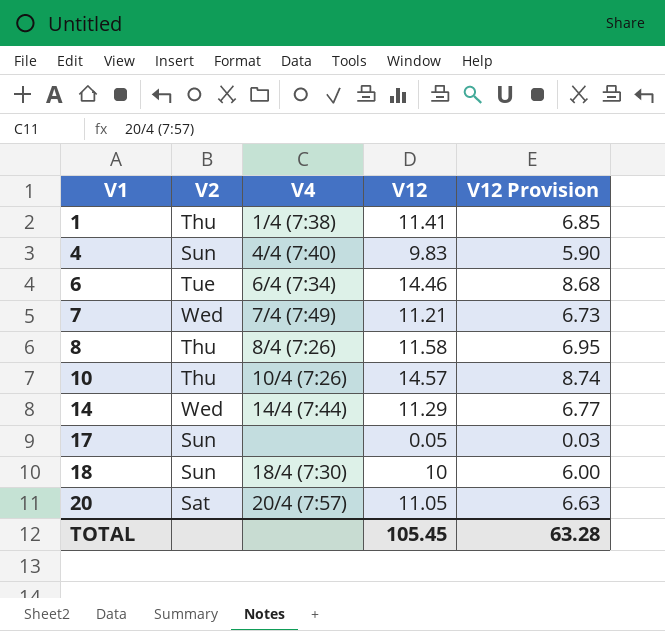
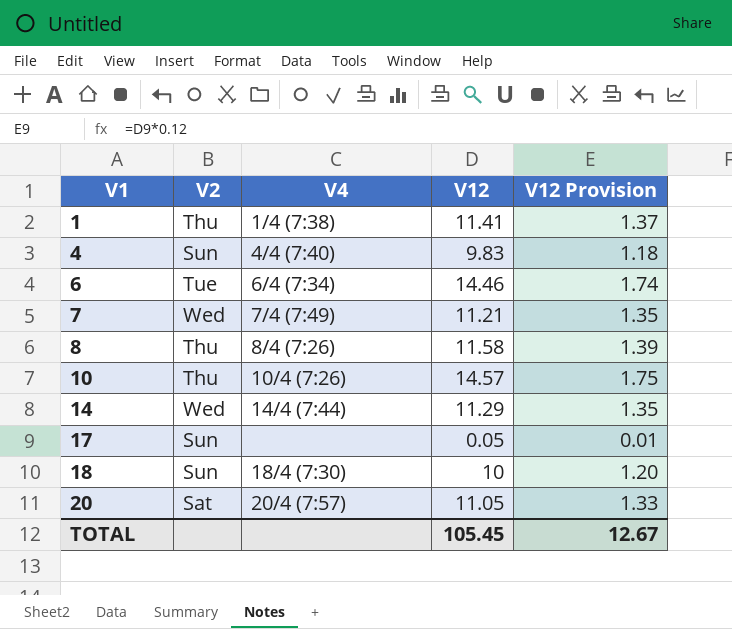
column V12 Provision | formula: [V12] * 0.6 -> [V12] * 0.12
TOTAL | V12 Provision: 63.28 -> 12.67

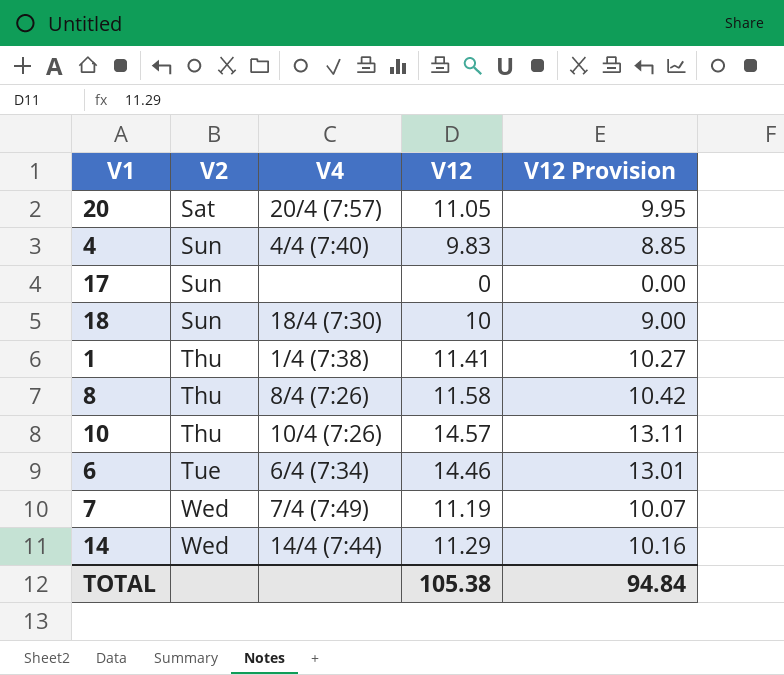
row order: V1 ascending -> V2 ascending
column V12 Provision | formula: [V12] * 0.12 -> [V12] * 0.9
17 | V12: 0.05 -> 0
7 | V12: 11.21 -> 11.19
TOTAL | V12: 105.45 -> 105.38
TOTAL | V12 Provision: 12.67 -> 94.84

